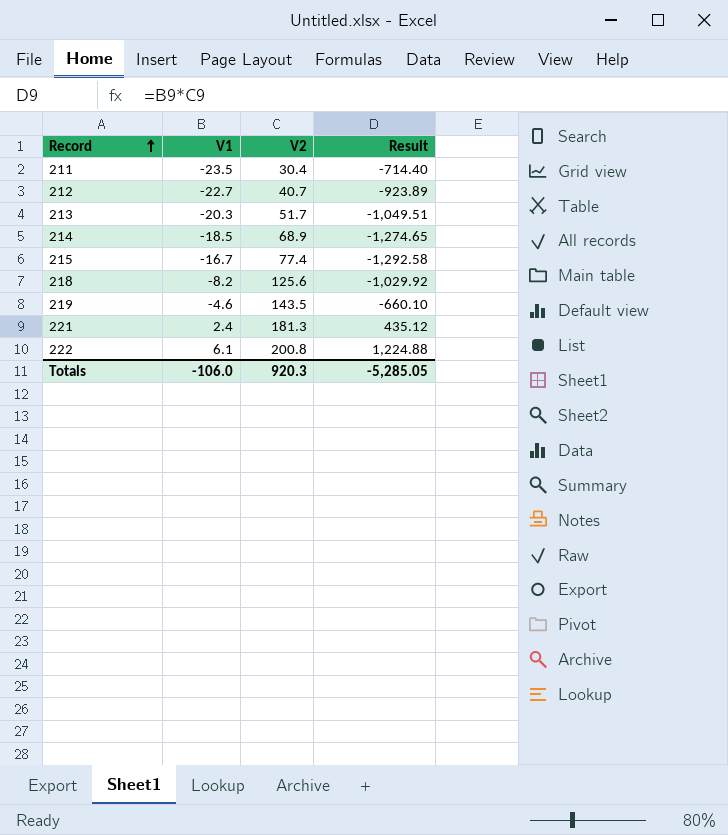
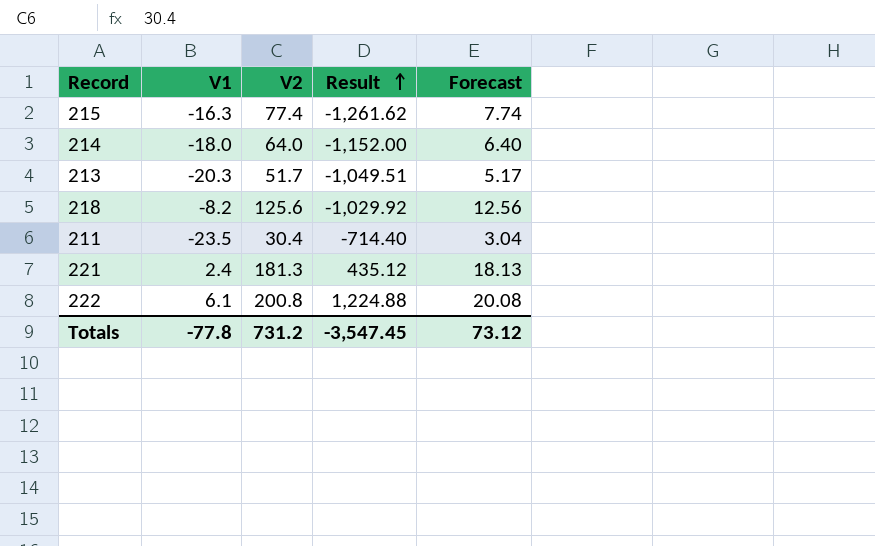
row order: Record ascending -> Result ascending
column Forecast | formula: none -> [V2] * 0.1
row 212: -22.7 | 40.7 | -923.89 -> none
row 219: -4.6 | 143.5 | -660.10 -> none
215 | V1: -16.7 -> -16.3
215 | Result: -1,292.58 -> -1,261.62
214 | V1: -18.5 -> -18.0
214 | V2: 68.9 -> 64.0
214 | Result: -1,274.65 -> -1,152.00
Totals | V1: -106.0 -> -77.8
Totals | V2: 920.3 -> 731.2
Totals | Result: -5,285.05 -> -3,547.45

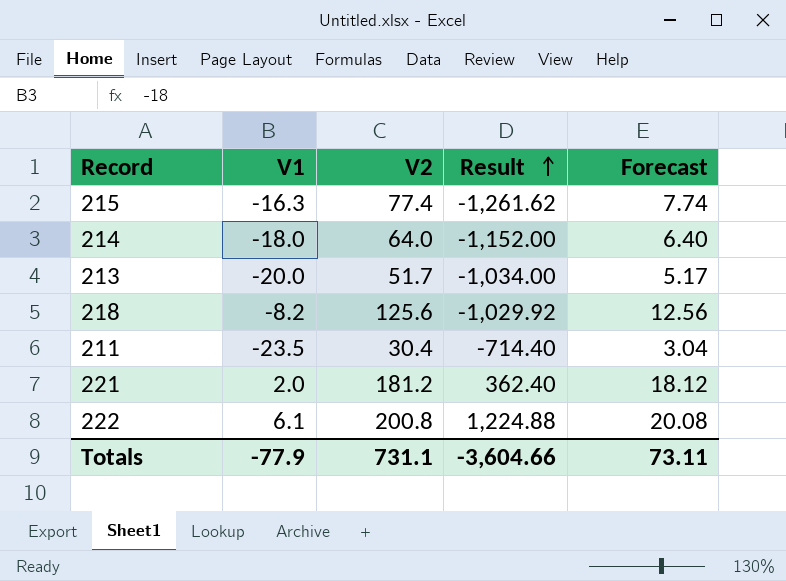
213 | V1: -20.3 -> -20.0
213 | Result: -1,049.51 -> -1,034.00
221 | V1: 2.4 -> 2.0
221 | V2: 181.3 -> 181.2
221 | Result: 435.12 -> 362.40
221 | Forecast: 18.13 -> 18.12
Totals | V1: -77.8 -> -77.9
Totals | V2: 731.2 -> 731.1
Totals | Result: -3,547.45 -> -3,604.66
Totals | Forecast: 73.12 -> 73.11

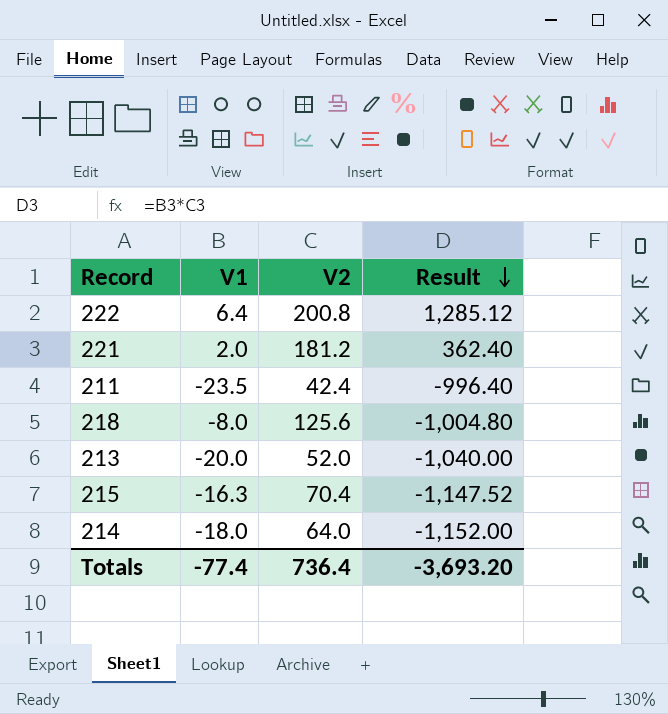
row order: Result ascending -> Result descending
column Forecast | formula: [V2] * 0.1 -> none
222 | V1: 6.1 -> 6.4
222 | Result: 1,224.88 -> 1,285.12
211 | V2: 30.4 -> 42.4
211 | Result: -714.40 -> -996.40
218 | V1: -8.2 -> -8.0
218 | Result: -1,029.92 -> -1,004.80
213 | V2: 51.7 -> 52.0
213 | Result: -1,034.00 -> -1,040.00
215 | V2: 77.4 -> 70.4
215 | Result: -1,261.62 -> -1,147.52
Totals | V1: -77.9 -> -77.4
Totals | V2: 731.1 -> 736.4
Totals | Result: -3,604.66 -> -3,693.20

